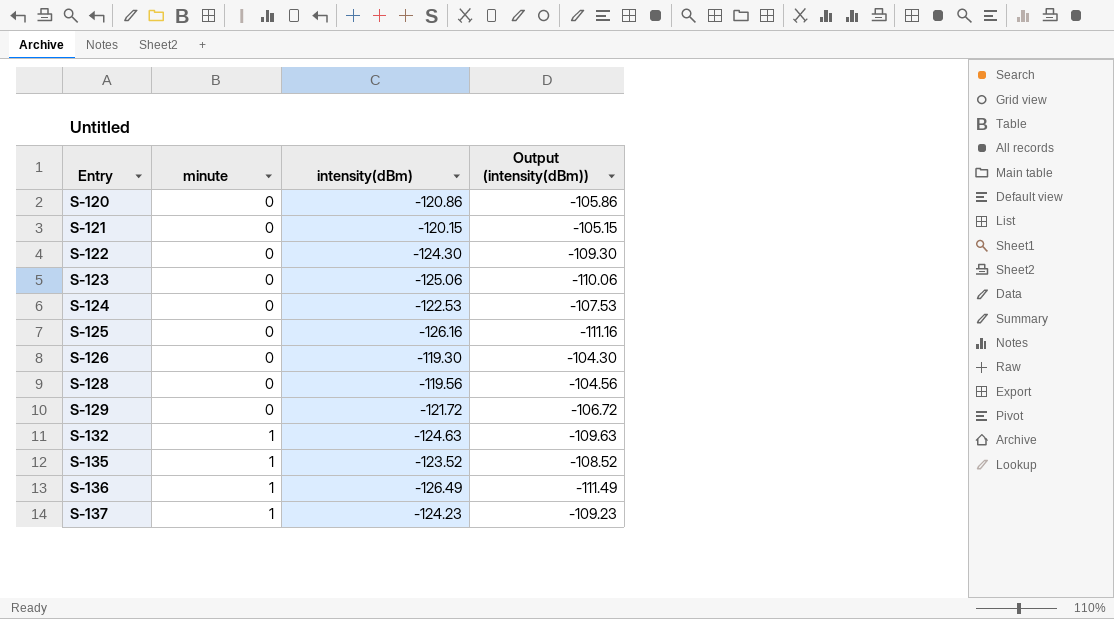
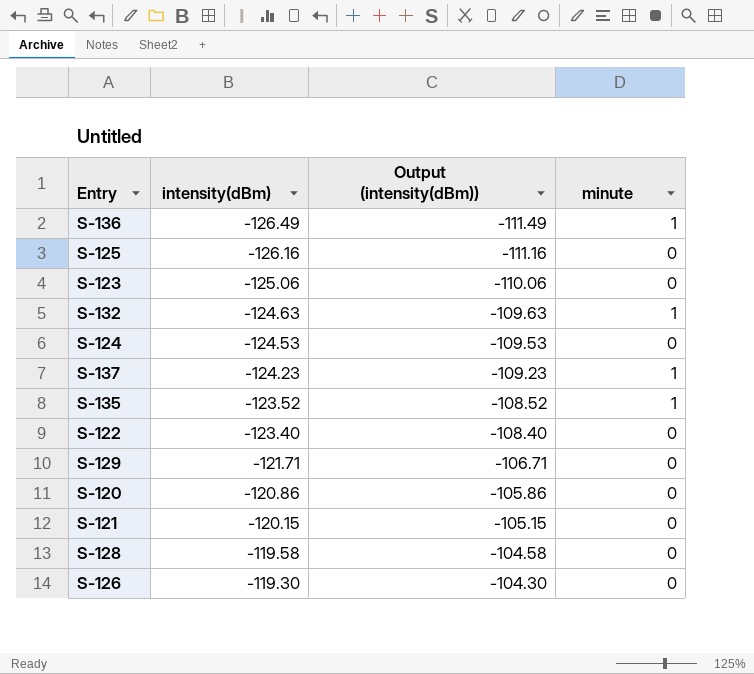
row order: Entry ascending -> intensity(dBm) ascending
column minute | position: 2 -> 4
S-124 | intensity(dBm): -122.53 -> -124.53
S-124 | Output (intensity(dBm)): -107.53 -> -109.53
S-122 | intensity(dBm): -124.30 -> -123.40
S-122 | Output (intensity(dBm)): -109.30 -> -108.40
S-129 | intensity(dBm): -121.72 -> -121.71
S-129 | Output (intensity(dBm)): -106.72 -> -106.71
S-128 | intensity(dBm): -119.56 -> -119.58
S-128 | Output (intensity(dBm)): -104.56 -> -104.58

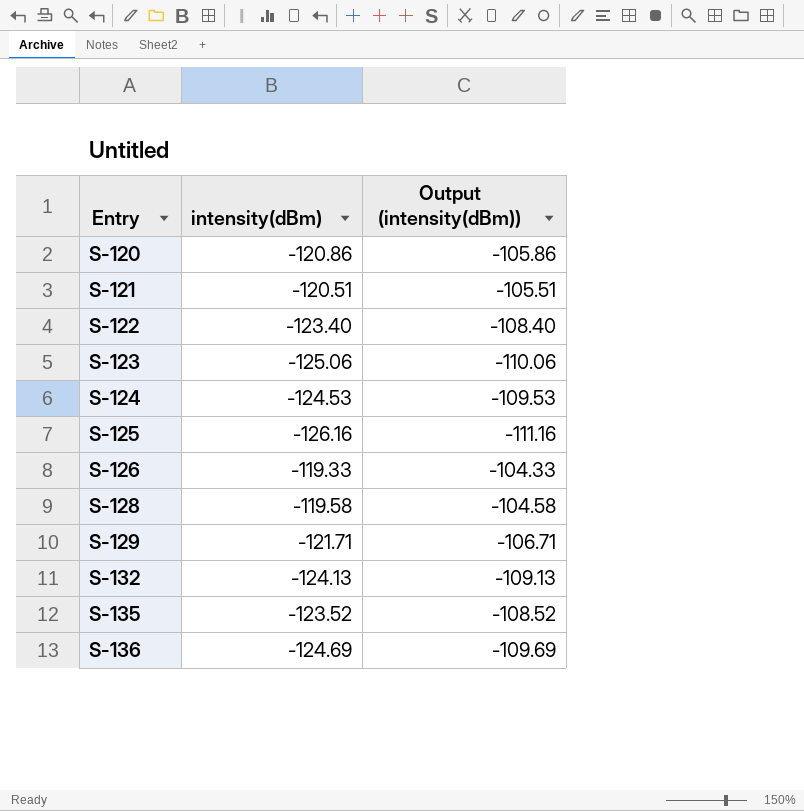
row order: intensity(dBm) ascending -> Entry ascending
column minute | position: 4 -> none
row S-137: -124.23 | -109.23 | 1 -> none
S-121 | intensity(dBm): -120.15 -> -120.51
S-121 | Output (intensity(dBm)): -105.15 -> -105.51
S-126 | intensity(dBm): -119.30 -> -119.33
S-126 | Output (intensity(dBm)): -104.30 -> -104.33
S-132 | intensity(dBm): -124.63 -> -124.13
S-132 | Output (intensity(dBm)): -109.63 -> -109.13
S-136 | intensity(dBm): -126.49 -> -124.69
S-136 | Output (intensity(dBm)): -111.49 -> -109.69

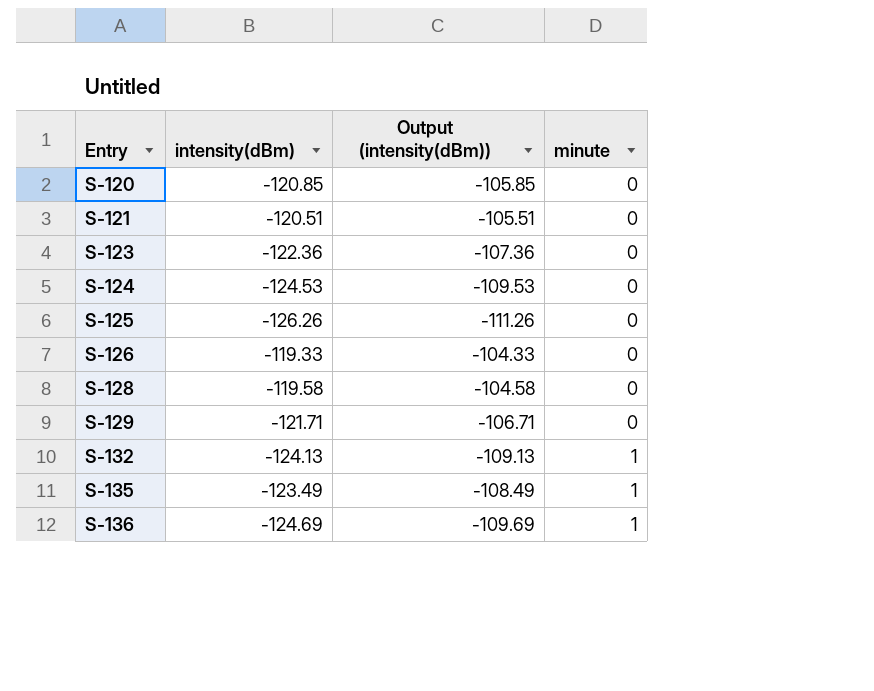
column minute | position: none -> 4
row S-122: -123.40 | -108.40 -> none
S-120 | intensity(dBm): -120.86 -> -120.85
S-120 | Output (intensity(dBm)): -105.86 -> -105.85
S-123 | intensity(dBm): -125.06 -> -122.36
S-123 | Output (intensity(dBm)): -110.06 -> -107.36
S-125 | intensity(dBm): -126.16 -> -126.26
S-125 | Output (intensity(dBm)): -111.16 -> -111.26
S-135 | intensity(dBm): -123.52 -> -123.49
S-135 | Output (intensity(dBm)): -108.52 -> -108.49

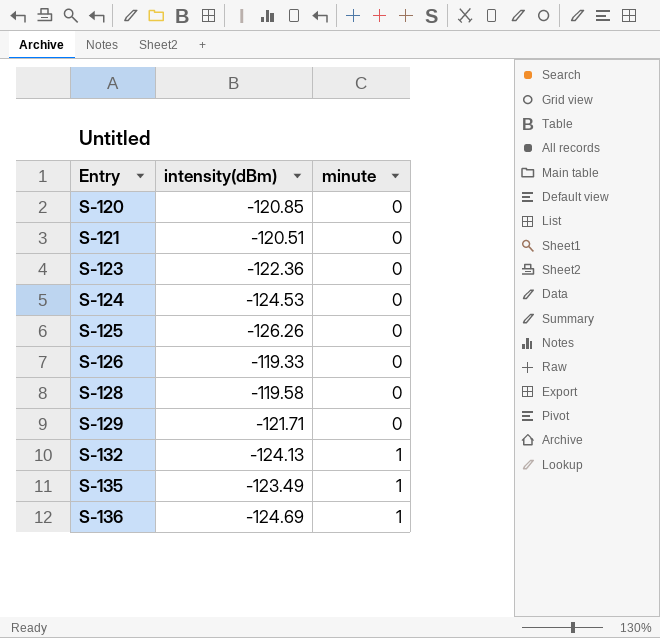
column Output (intensity(dBm)) | formula: [intensity(dBm)] + 15 -> none

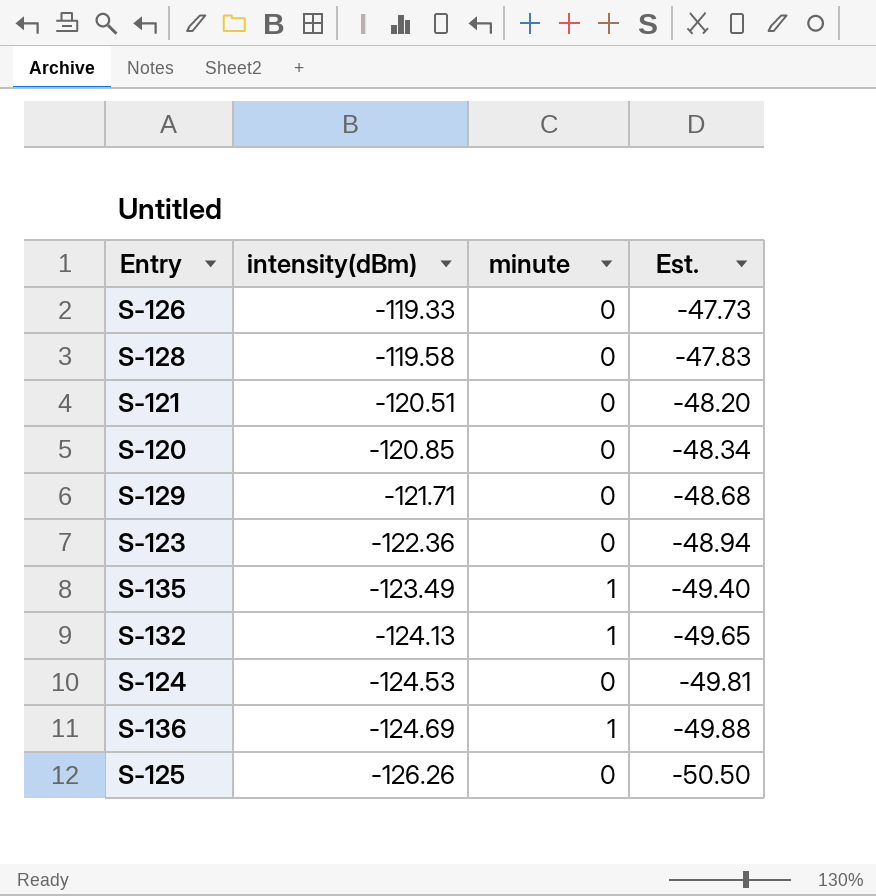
row order: Entry ascending -> intensity(dBm) descending
column Est. | formula: none -> [intensity(dBm)] * 0.4

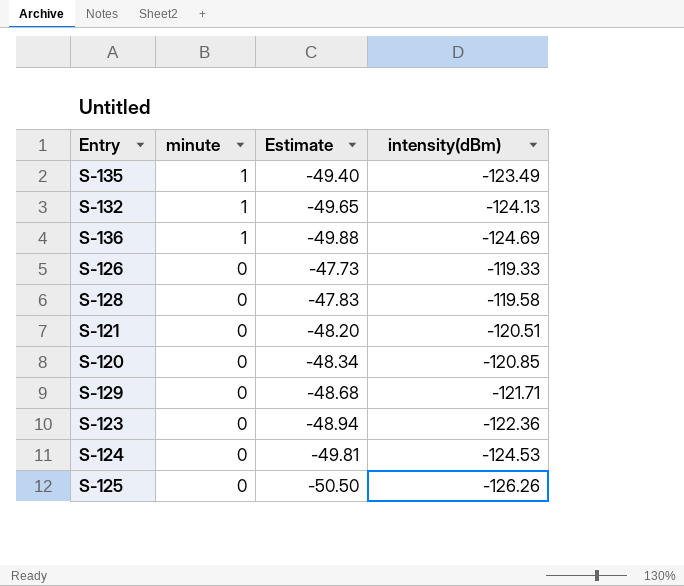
row order: intensity(dBm) descending -> minute descending
column name: Est. -> Estimate
column intensity(dBm) | position: 2 -> 4

